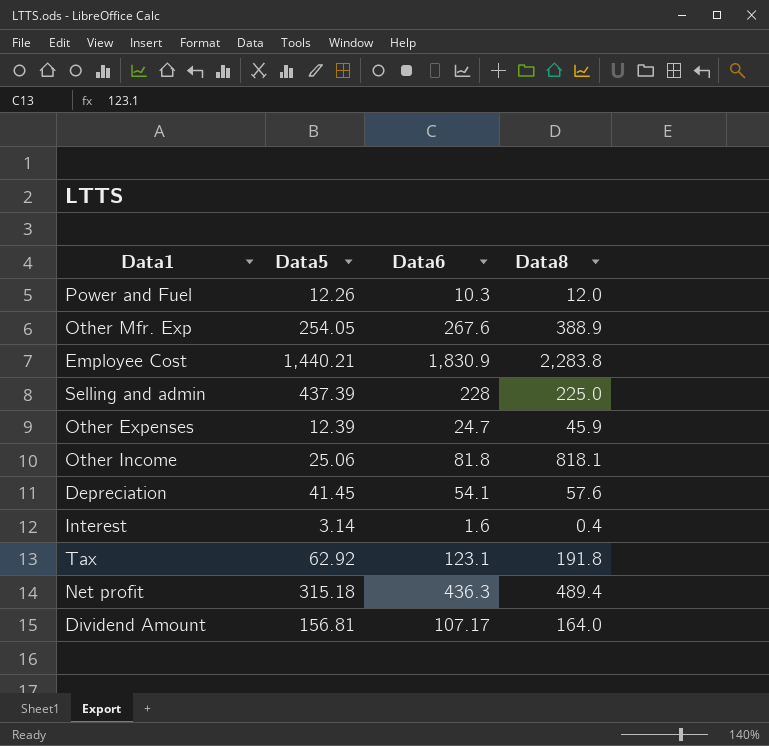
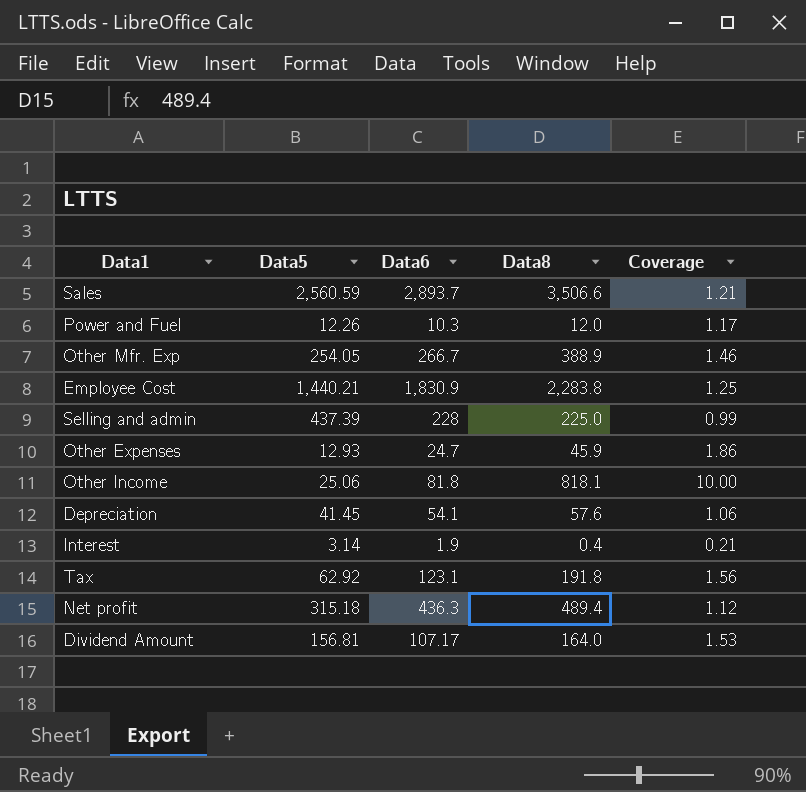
column Coverage | formula: none -> [Data8] / [Data6]
row Sales: none -> 2,560.59 | 2,893.7 | 3,506.6 | 1.21
Other Mfr. Exp | Data6: 267.6 -> 266.7
Other Expenses | Data5: 12.39 -> 12.93
Interest | Data6: 1.6 -> 1.9

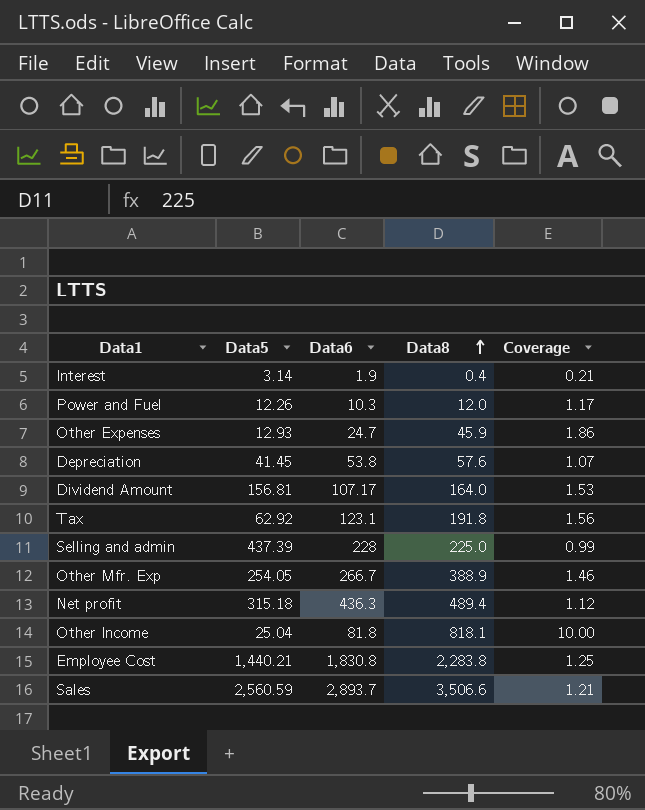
row order: none -> Data8 ascending
Depreciation | Data6: 54.1 -> 53.8
Depreciation | Coverage: 1.06 -> 1.07
Other Income | Data5: 25.06 -> 25.04
Employee Cost | Data6: 1,830.9 -> 1,830.8

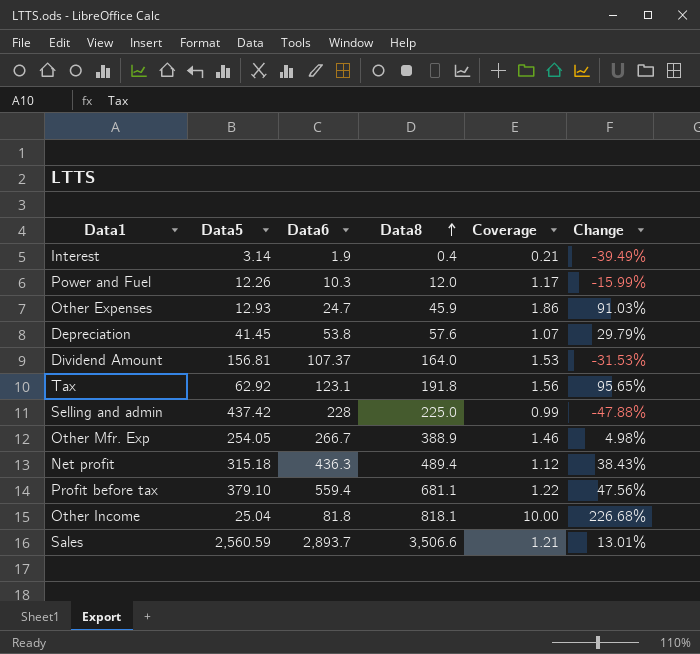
column Change | formula: none -> ([Data6] - [Data5]) / [Data5]
row Employee Cost: 1,440.21 | 1,830.8 | 2,283.8 | 1.25 -> none
Dividend Amount | Data6: 107.17 -> 107.37
Selling and admin | Data5: 437.39 -> 437.42
row Profit before tax: none -> 379.10 | 559.4 | 681.1 | 1.22 | 47.56%

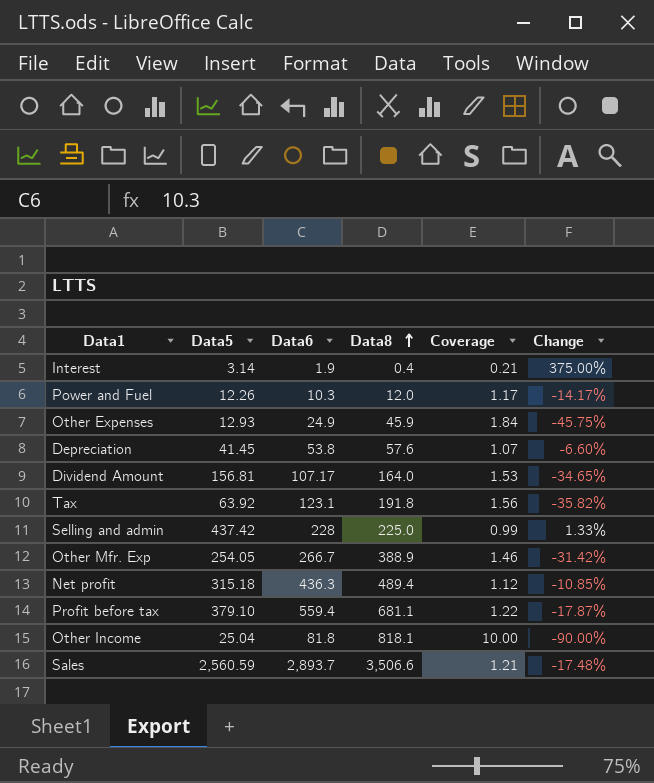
column Change | formula: ([Data6] - [Data5]) / [Data5] -> ([Data6] - [Data8]) / [Data8]
Other Expenses | Data6: 24.7 -> 24.9
Other Expenses | Coverage: 1.86 -> 1.84
Dividend Amount | Data6: 107.37 -> 107.17
Tax | Data5: 62.92 -> 63.92

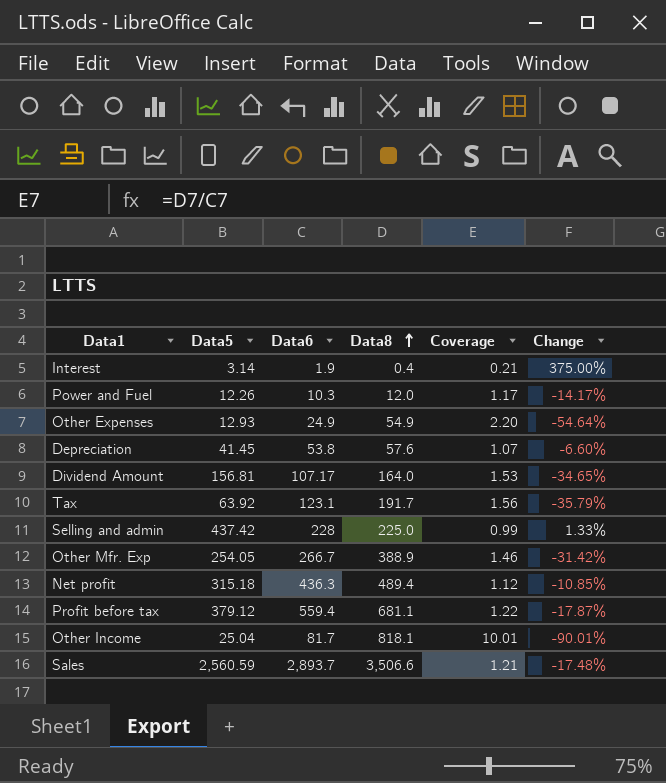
Other Expenses | Data8: 45.9 -> 54.9
Other Expenses | Coverage: 1.84 -> 2.20
Other Expenses | Change: -45.75% -> -54.64%
Tax | Data8: 191.8 -> 191.7
Tax | Change: -35.82% -> -35.79%
Profit before tax | Data5: 379.10 -> 379.12
Other Income | Data6: 81.8 -> 81.7
Other Income | Coverage: 10.00 -> 10.01
Other Income | Change: -90.00% -> -90.01%

